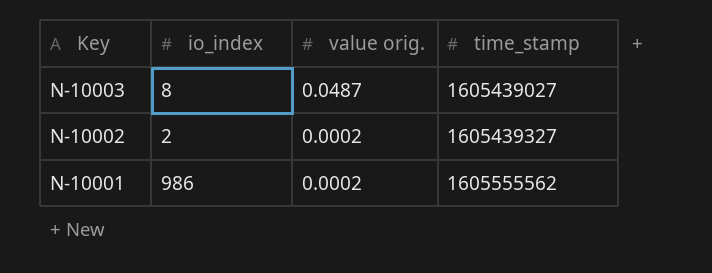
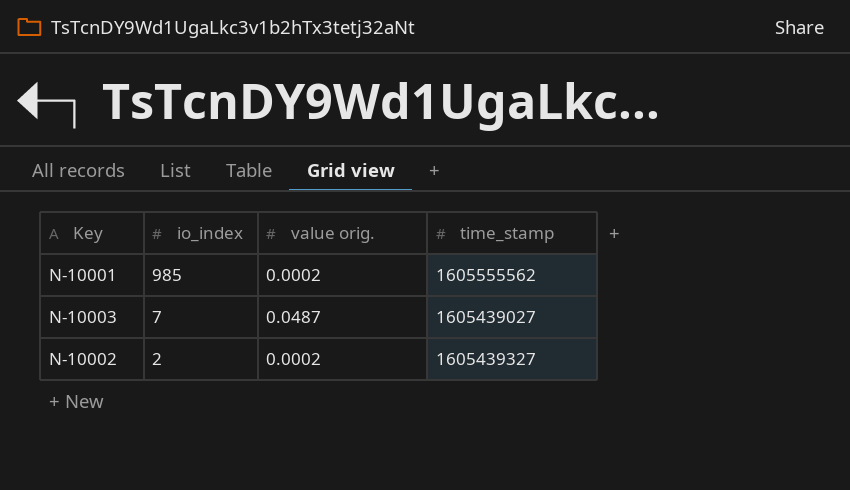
row order: Key descending -> io_index descending
N-10001 | io_index: 986 -> 985
N-10003 | io_index: 8 -> 7

